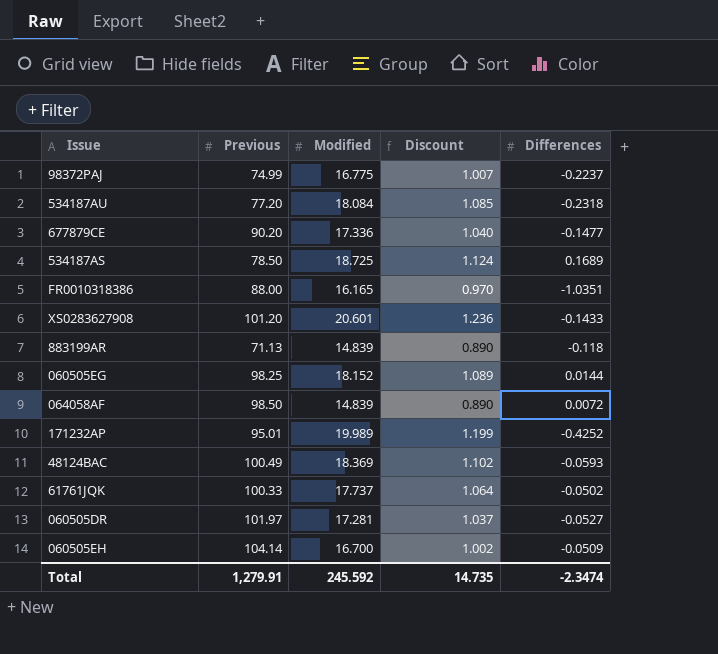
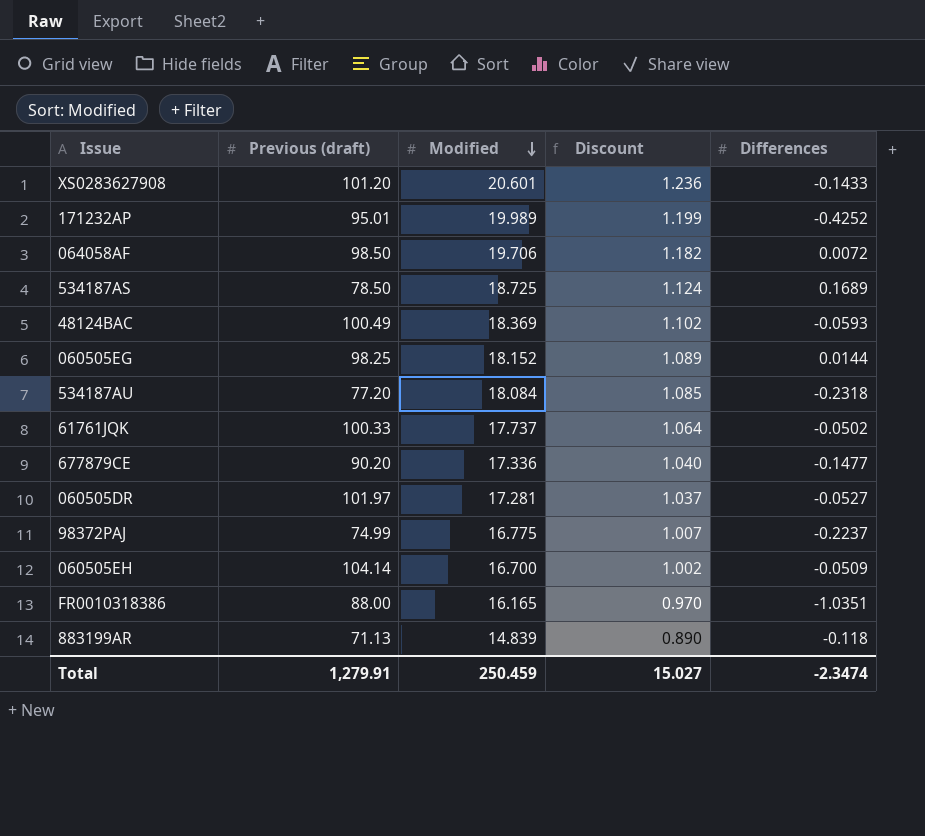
row order: none -> Modified descending
column name: Previous -> Previous (draft)
064058AF | Modified: 14.839 -> 19.706
064058AF | Discount: 0.890 -> 1.182
Total | Modified: 245.592 -> 250.459
Total | Discount: 14.735 -> 15.027

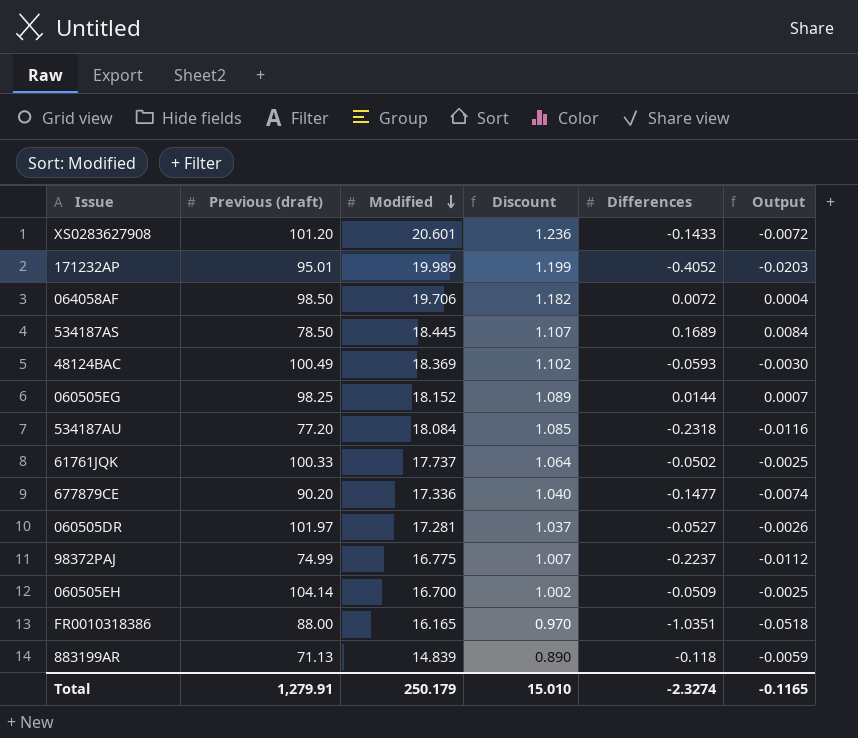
column Output | formula: none -> [Differences] * 0.05
171232AP | Differences: -0.4252 -> -0.4052
534187AS | Modified: 18.725 -> 18.445
534187AS | Discount: 1.124 -> 1.107
Total | Modified: 250.459 -> 250.179
Total | Discount: 15.027 -> 15.010
Total | Differences: -2.3474 -> -2.3274

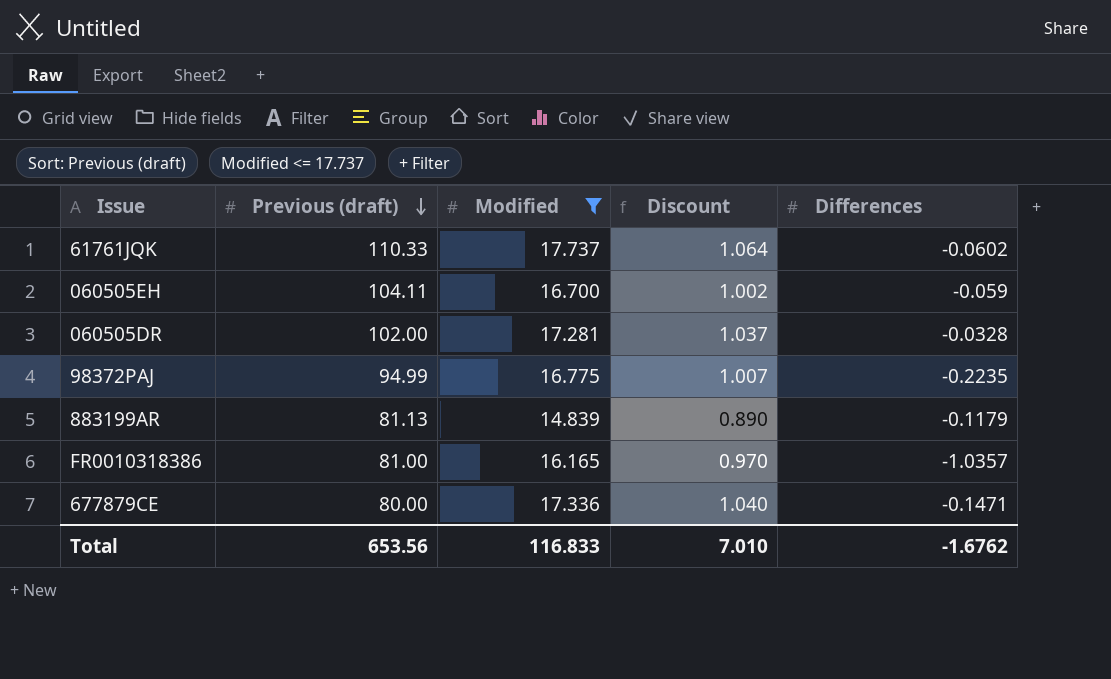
filter: none -> Modified <= 17.737
row order: Modified descending -> Previous (draft) descending
column Output | formula: [Differences] * 0.05 -> none
61761JQK | Previous (draft): 100.33 -> 110.33
61761JQK | Differences: -0.0502 -> -0.0602
060505EH | Previous (draft): 104.14 -> 104.11
060505EH | Differences: -0.0509 -> -0.059
060505DR | Previous (draft): 101.97 -> 102.00
060505DR | Differences: -0.0527 -> -0.0328
98372PAJ | Previous (draft): 74.99 -> 94.99
98372PAJ | Differences: -0.2237 -> -0.2235
883199AR | Previous (draft): 71.13 -> 81.13
883199AR | Differences: -0.118 -> -0.1179
FR0010318386 | Previous (draft): 88.00 -> 81.00
FR0010318386 | Differences: -1.0351 -> -1.0357
677879CE | Previous (draft): 90.20 -> 80.00
677879CE | Differences: -0.1477 -> -0.1471
Total | Previous (draft): 1,279.91 -> 653.56
Total | Modified: 250.179 -> 116.833
Total | Discount: 15.010 -> 7.010
Total | Differences: -2.3274 -> -1.6762

